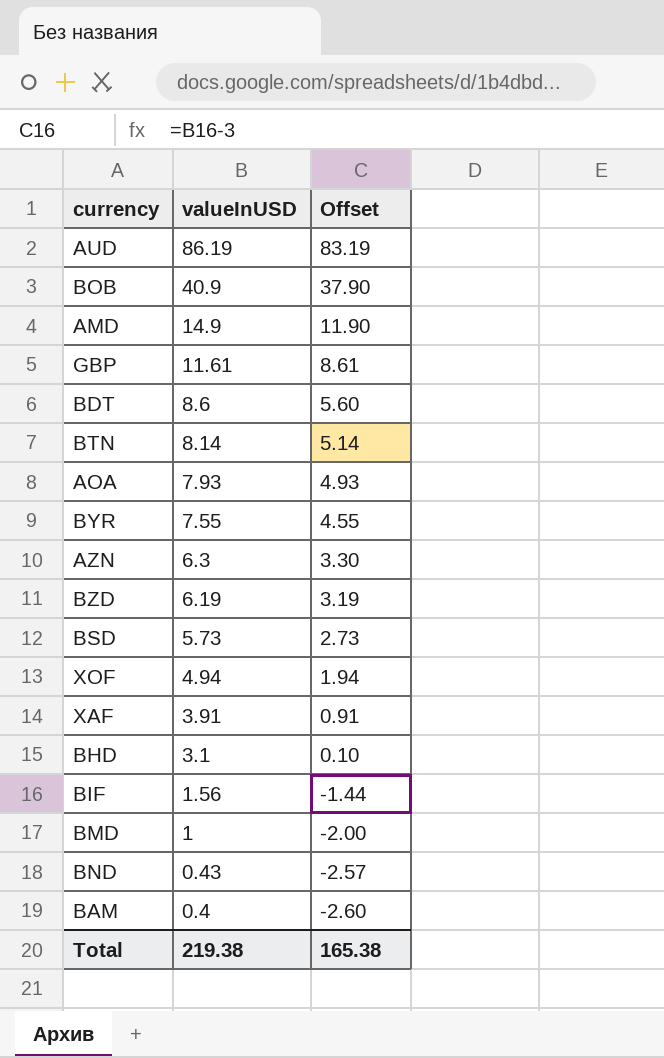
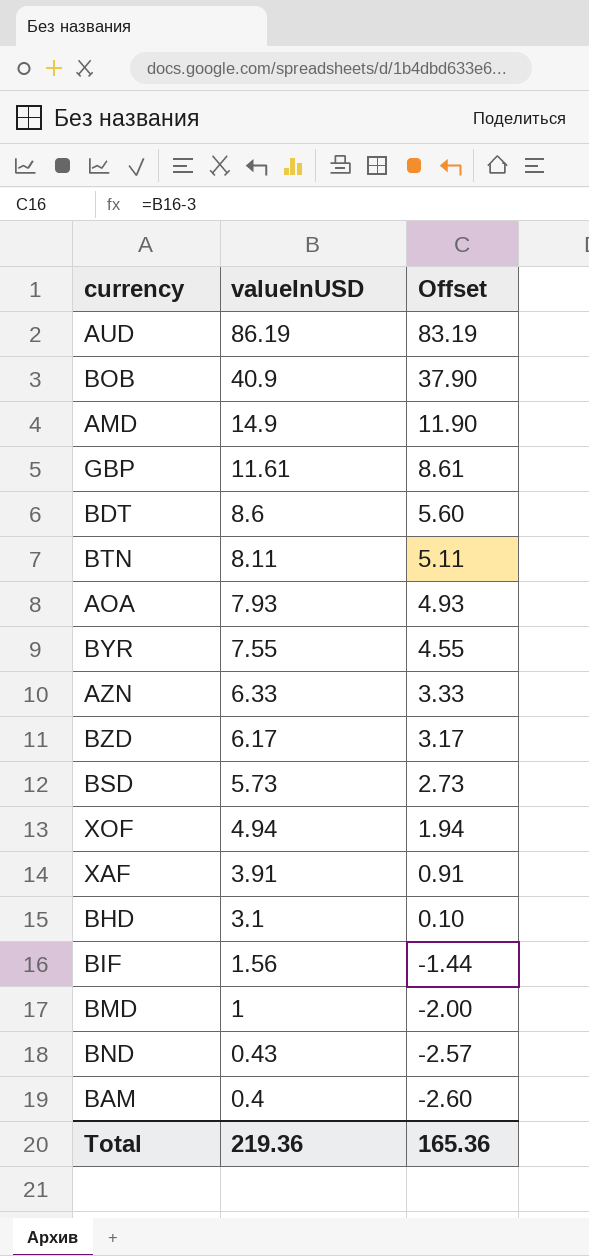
BTN | valueInUSD: 8.14 -> 8.11
BTN | Offset: 5.14 -> 5.11
AZN | valueInUSD: 6.3 -> 6.33
AZN | Offset: 3.30 -> 3.33
BZD | valueInUSD: 6.19 -> 6.17
BZD | Offset: 3.19 -> 3.17
Total | valueInUSD: 219.38 -> 219.36
Total | Offset: 165.38 -> 165.36

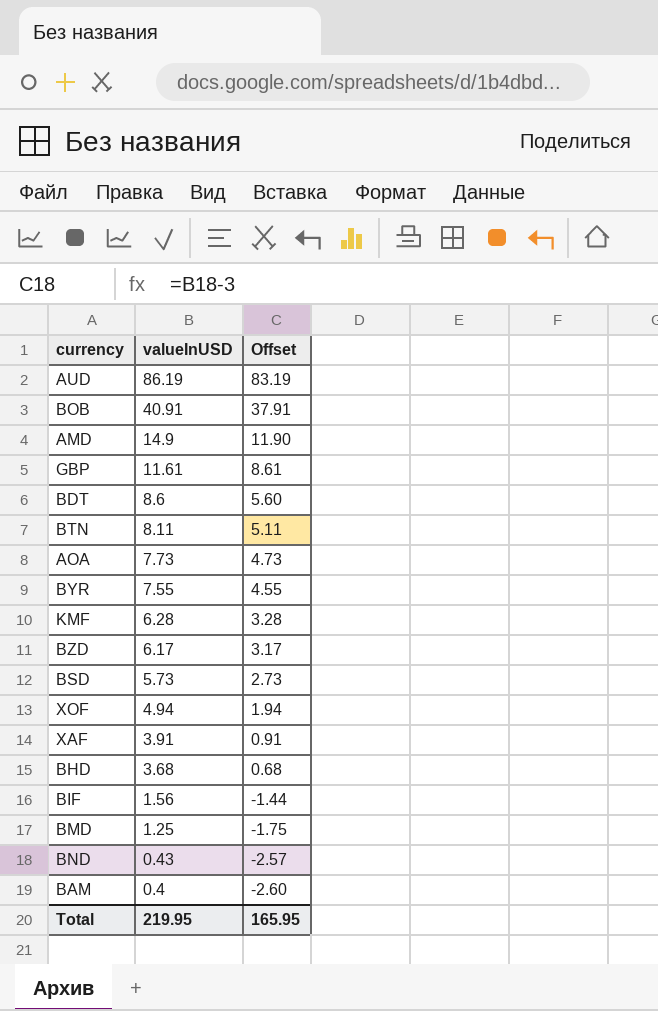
row AZN: 6.33 | 3.33 -> none
BOB | valueInUSD: 40.9 -> 40.91
BOB | Offset: 37.90 -> 37.91
AOA | valueInUSD: 7.93 -> 7.73
AOA | Offset: 4.93 -> 4.73
row KMF: none -> 6.28 | 3.28
BHD | valueInUSD: 3.1 -> 3.68
BHD | Offset: 0.10 -> 0.68
BMD | valueInUSD: 1 -> 1.25
BMD | Offset: -2.00 -> -1.75
Total | valueInUSD: 219.36 -> 219.95
Total | Offset: 165.36 -> 165.95

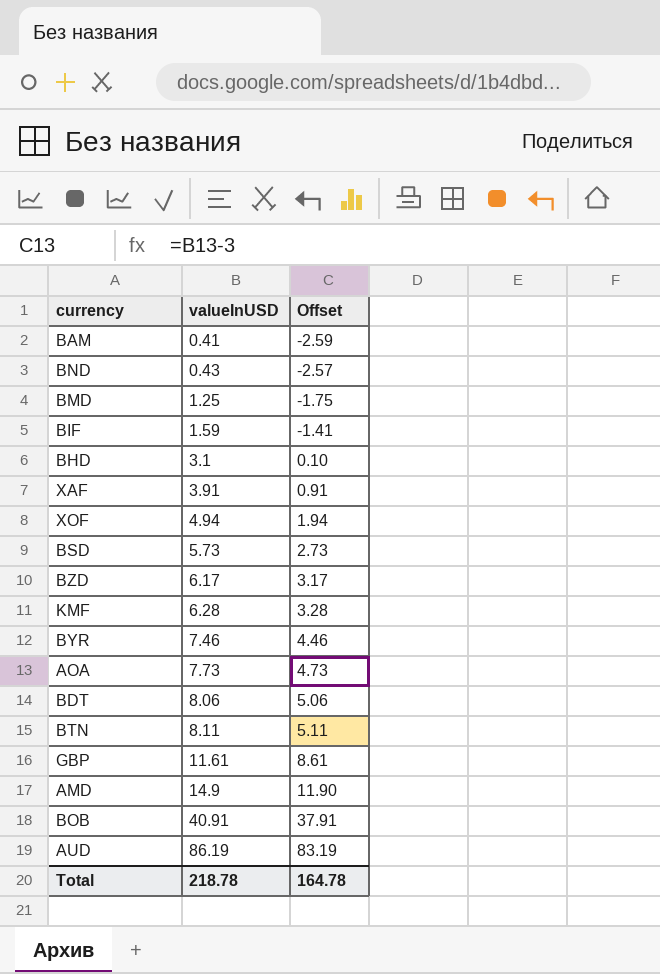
row order: valueInUSD descending -> valueInUSD ascending
BAM | valueInUSD: 0.4 -> 0.41
BAM | Offset: -2.60 -> -2.59
BIF | valueInUSD: 1.56 -> 1.59
BIF | Offset: -1.44 -> -1.41
BHD | valueInUSD: 3.68 -> 3.1
BHD | Offset: 0.68 -> 0.10
BYR | valueInUSD: 7.55 -> 7.46
BYR | Offset: 4.55 -> 4.46
BDT | valueInUSD: 8.6 -> 8.06
BDT | Offset: 5.60 -> 5.06
Total | valueInUSD: 219.95 -> 218.78
Total | Offset: 165.95 -> 164.78

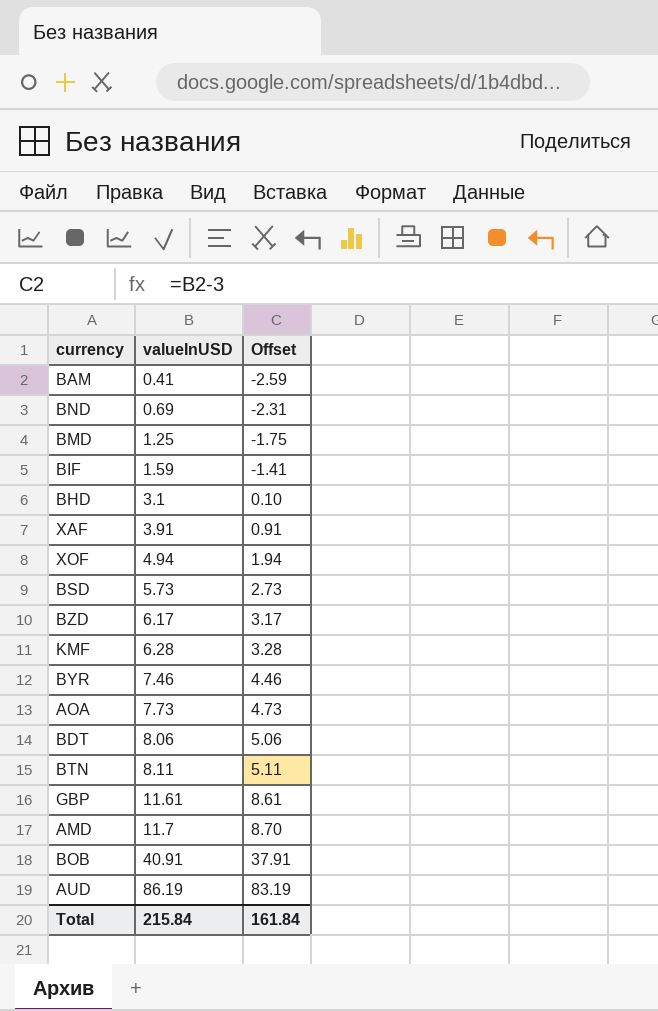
BND | valueInUSD: 0.43 -> 0.69
BND | Offset: -2.57 -> -2.31
AMD | valueInUSD: 14.9 -> 11.7
AMD | Offset: 11.90 -> 8.70
Total | valueInUSD: 218.78 -> 215.84
Total | Offset: 164.78 -> 161.84

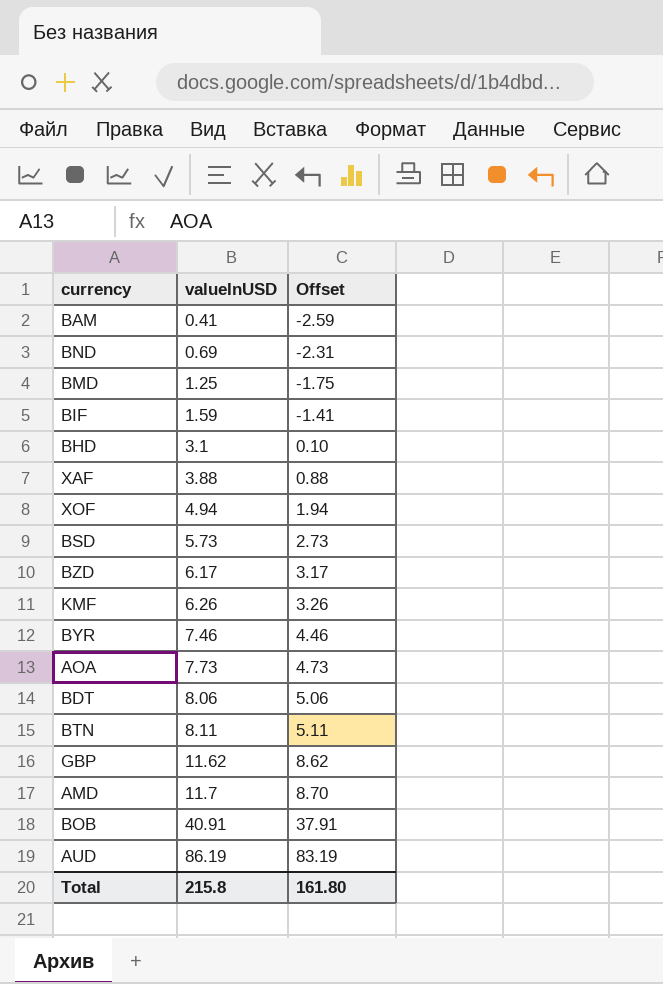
XAF | valueInUSD: 3.91 -> 3.88
XAF | Offset: 0.91 -> 0.88
KMF | valueInUSD: 6.28 -> 6.26
KMF | Offset: 3.28 -> 3.26
GBP | valueInUSD: 11.61 -> 11.62
GBP | Offset: 8.61 -> 8.62
Total | valueInUSD: 215.84 -> 215.8
Total | Offset: 161.84 -> 161.80

